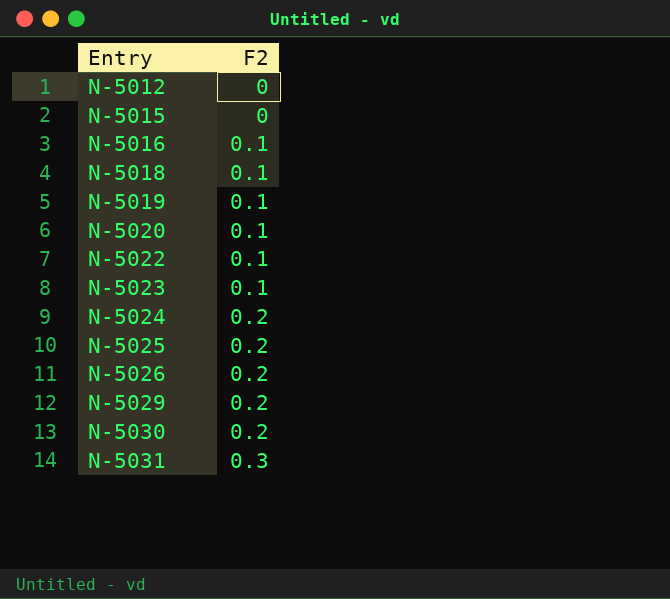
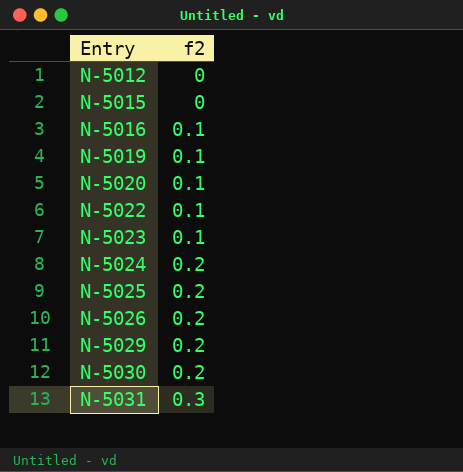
column name: F2 -> f2
row N-5018: 0.1 -> none

